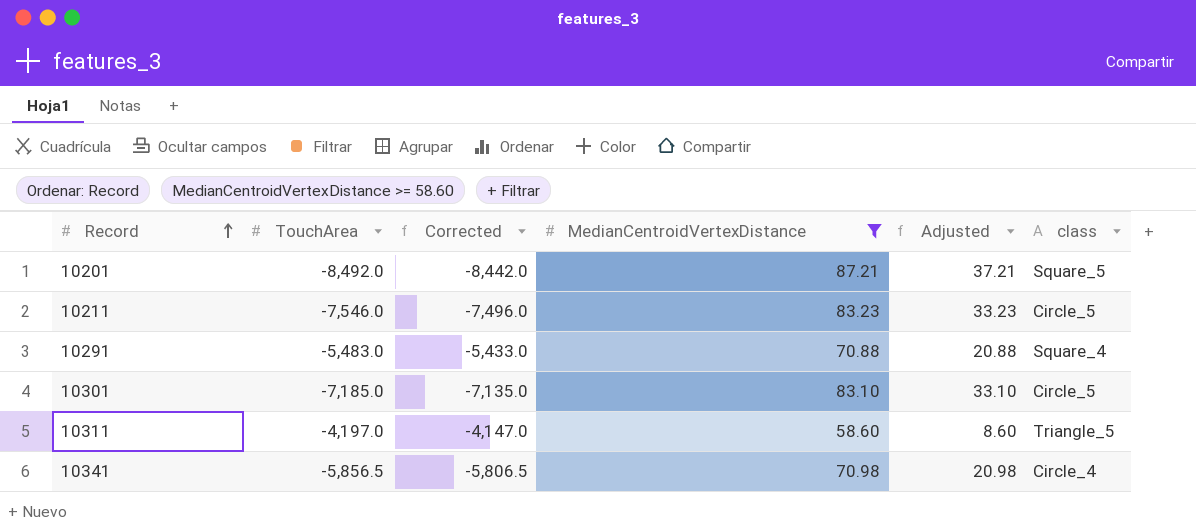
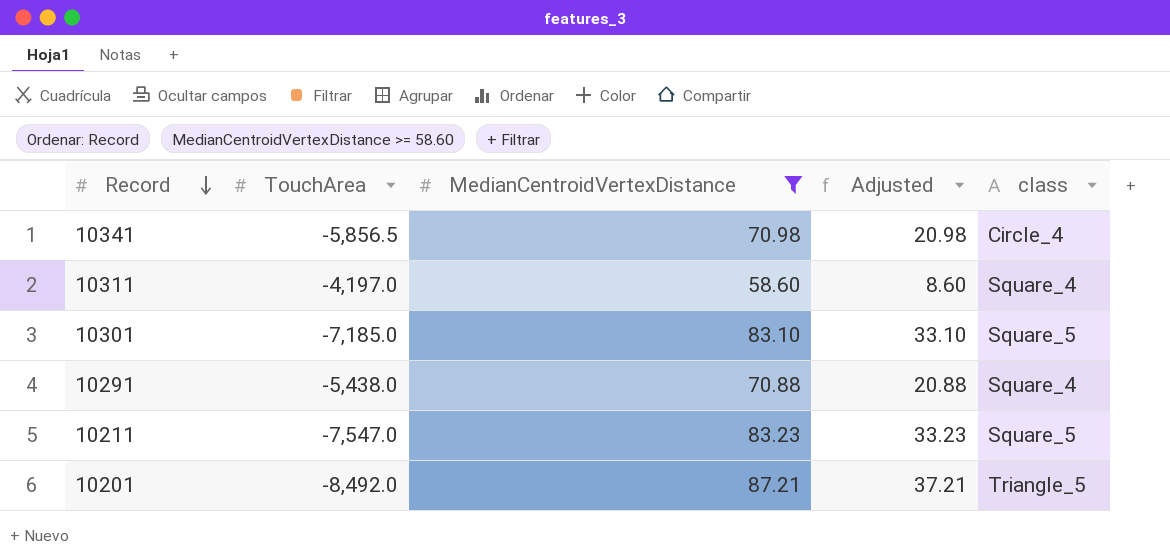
row order: Record ascending -> Record descending
column Corrected | formula: [TouchArea] + 50 -> none
10311 | class: Triangle_5 -> Square_4
10301 | class: Circle_5 -> Square_5
10291 | TouchArea: -5,483.0 -> -5,438.0
10211 | TouchArea: -7,546.0 -> -7,547.0
10211 | class: Circle_5 -> Square_5
10201 | class: Square_5 -> Triangle_5

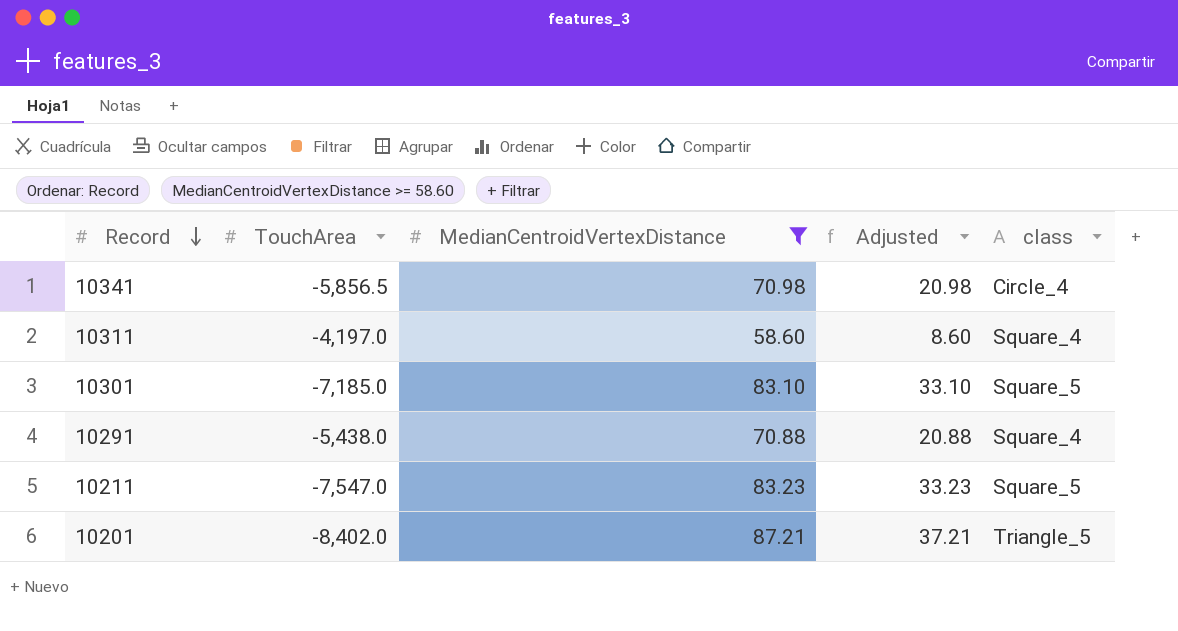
10201 | TouchArea: -8,492.0 -> -8,402.0

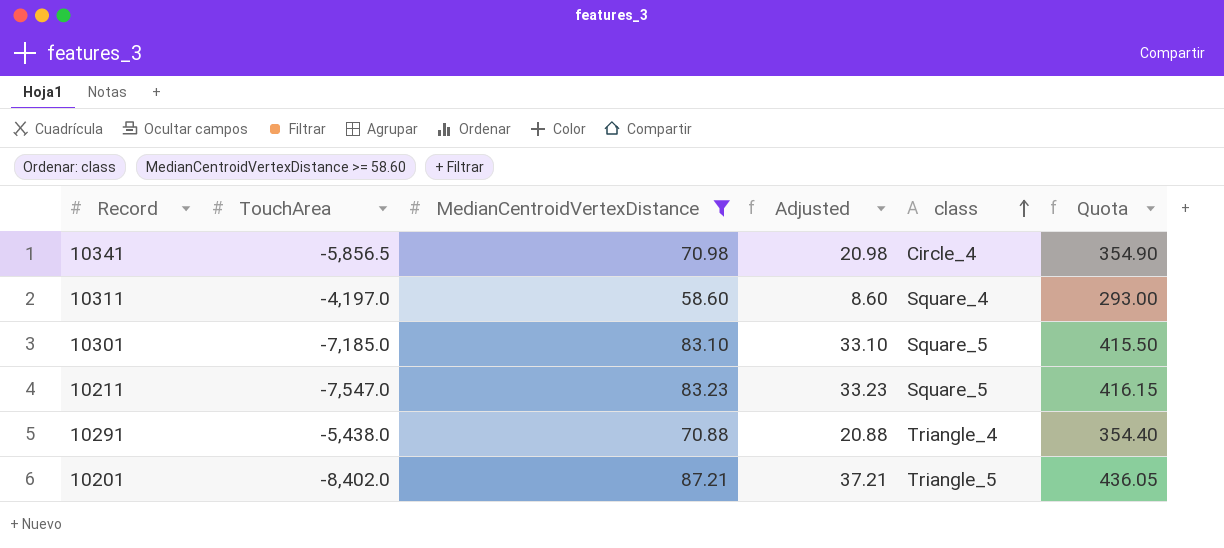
row order: Record descending -> class ascending
column Quota | formula: none -> [MedianCentroidVertexDistance] * 5
10291 | class: Square_4 -> Triangle_4

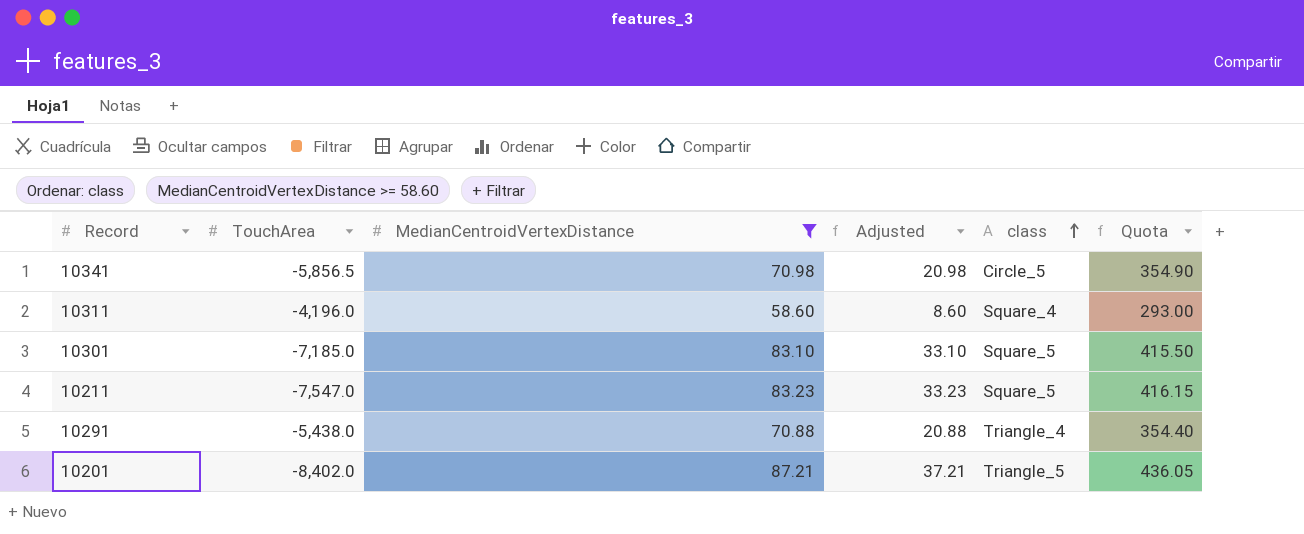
10341 | class: Circle_4 -> Circle_5
10311 | TouchArea: -4,197.0 -> -4,196.0

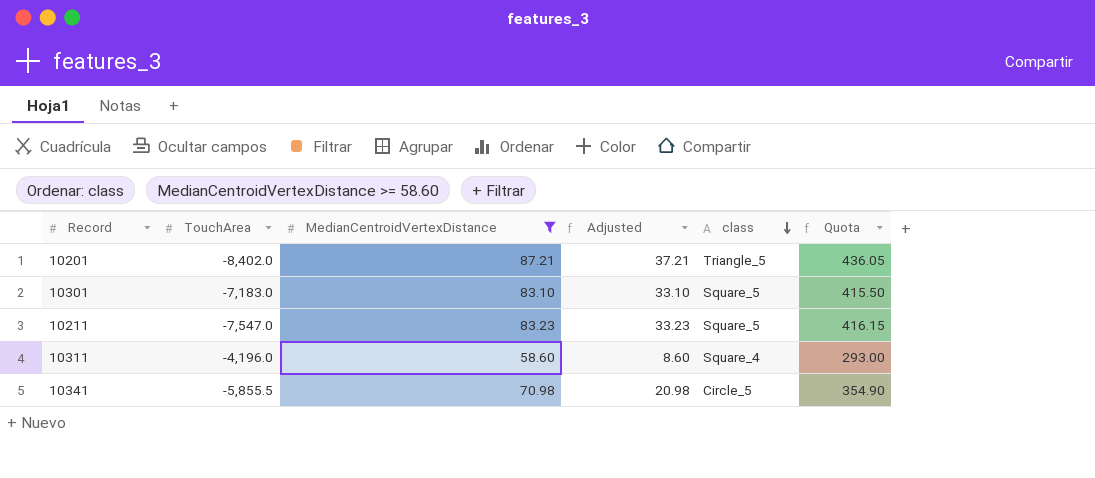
row order: class ascending -> class descending
row 10291: -5,438.0 | 70.88 | 20.88 | Triangle_4 | 354.40 -> none
10301 | TouchArea: -7,185.0 -> -7,183.0
10341 | TouchArea: -5,856.5 -> -5,855.5

